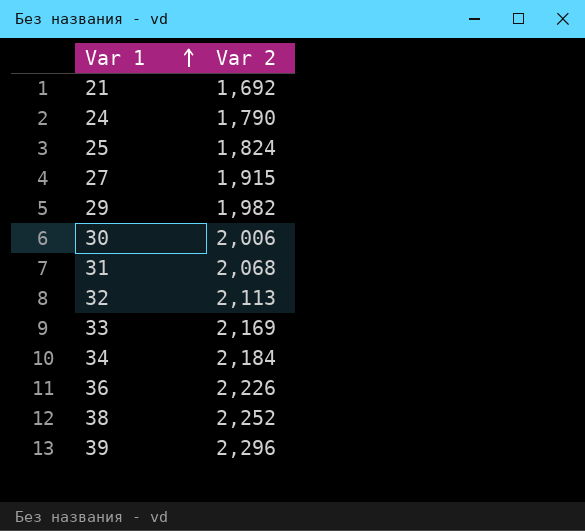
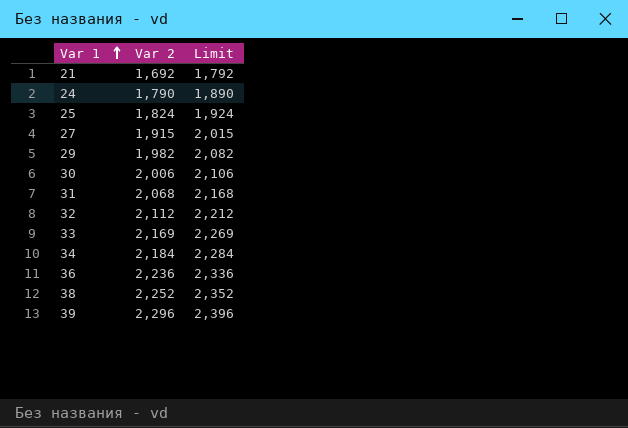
column Limit | formula: none -> [Var 2] + 100
32 | Var 2: 2,113 -> 2,112
36 | Var 2: 2,226 -> 2,236

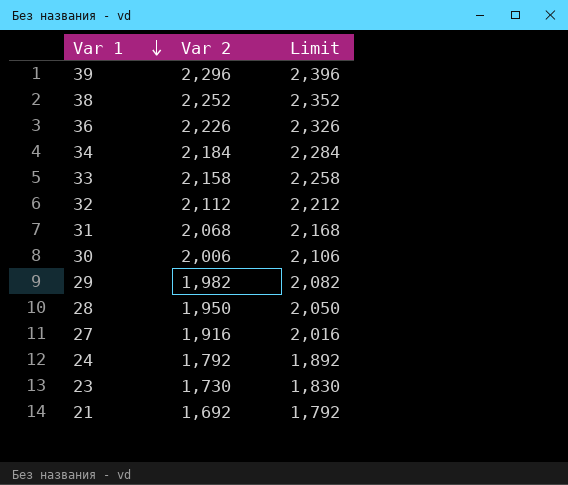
row order: Var 1 ascending -> Var 1 descending
row 25: 1,824 | 1,924 -> none
36 | Var 2: 2,236 -> 2,226
36 | Limit: 2,336 -> 2,326
33 | Var 2: 2,169 -> 2,158
33 | Limit: 2,269 -> 2,258
row 28: none -> 1,950 | 2,050
27 | Var 2: 1,915 -> 1,916
27 | Limit: 2,015 -> 2,016
24 | Var 2: 1,790 -> 1,792
24 | Limit: 1,890 -> 1,892
row 23: none -> 1,730 | 1,830

